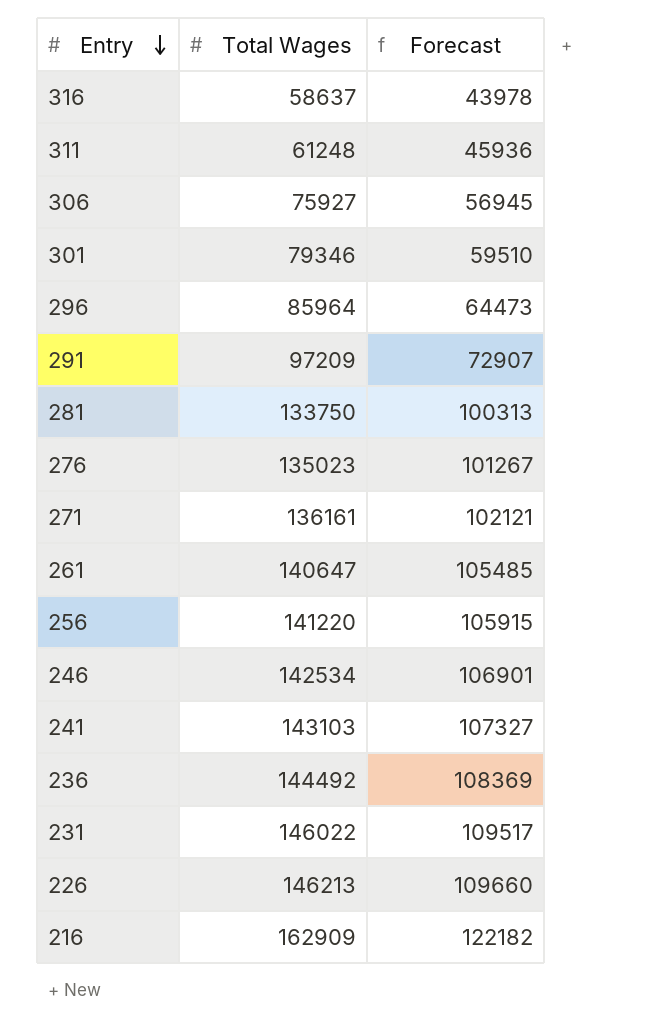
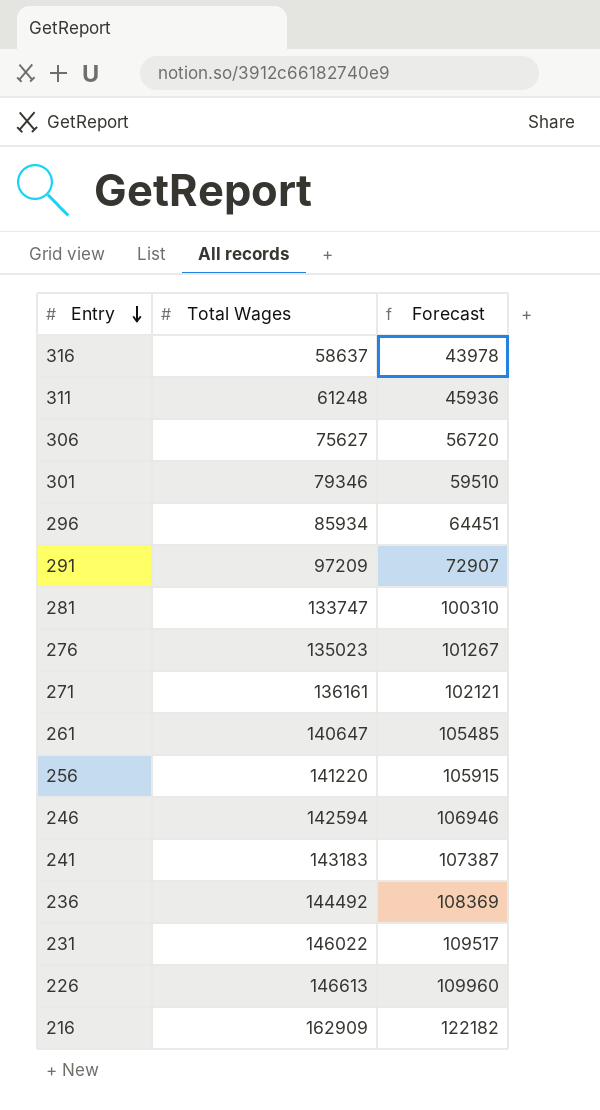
306 | Total Wages: 75927 -> 75627
306 | Forecast: 56945 -> 56720
296 | Total Wages: 85964 -> 85934
296 | Forecast: 64473 -> 64451
281 | Total Wages: 133750 -> 133747
281 | Forecast: 100313 -> 100310
246 | Total Wages: 142534 -> 142594
246 | Forecast: 106901 -> 106946
241 | Total Wages: 143103 -> 143183
241 | Forecast: 107327 -> 107387
226 | Total Wages: 146213 -> 146613
226 | Forecast: 109660 -> 109960

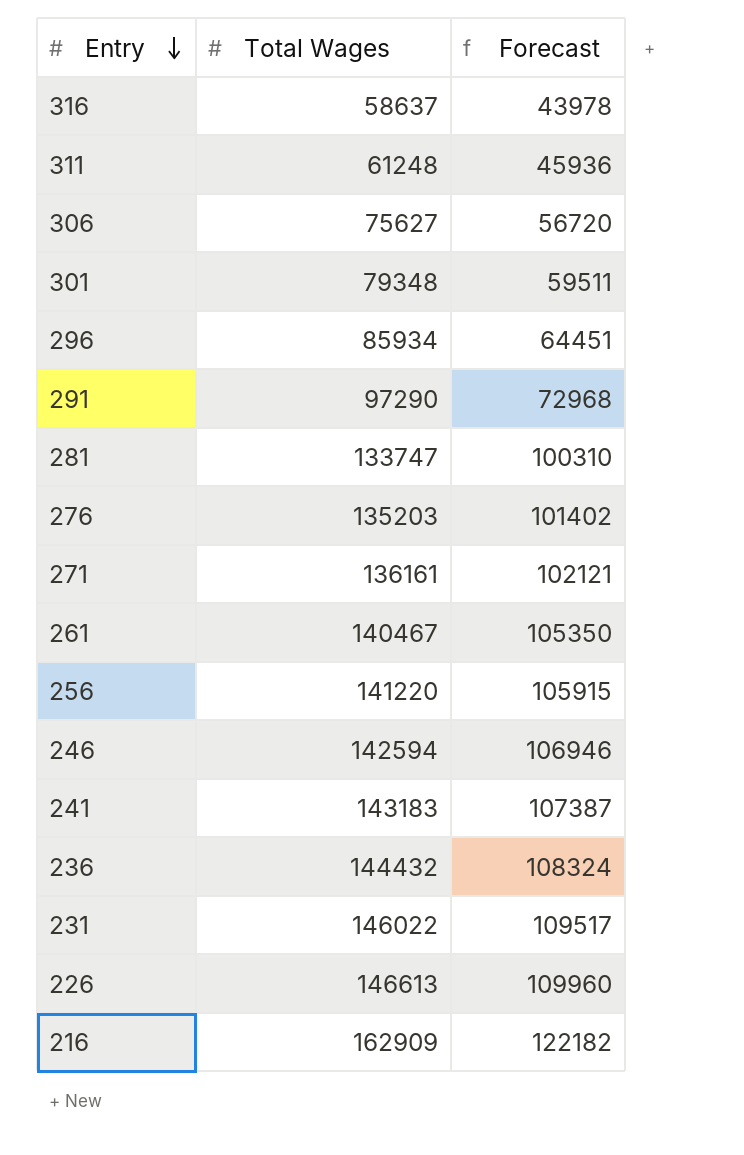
301 | Total Wages: 79346 -> 79348
301 | Forecast: 59510 -> 59511
291 | Total Wages: 97209 -> 97290
291 | Forecast: 72907 -> 72968
276 | Total Wages: 135023 -> 135203
276 | Forecast: 101267 -> 101402
261 | Total Wages: 140647 -> 140467
261 | Forecast: 105485 -> 105350
236 | Total Wages: 144492 -> 144432
236 | Forecast: 108369 -> 108324

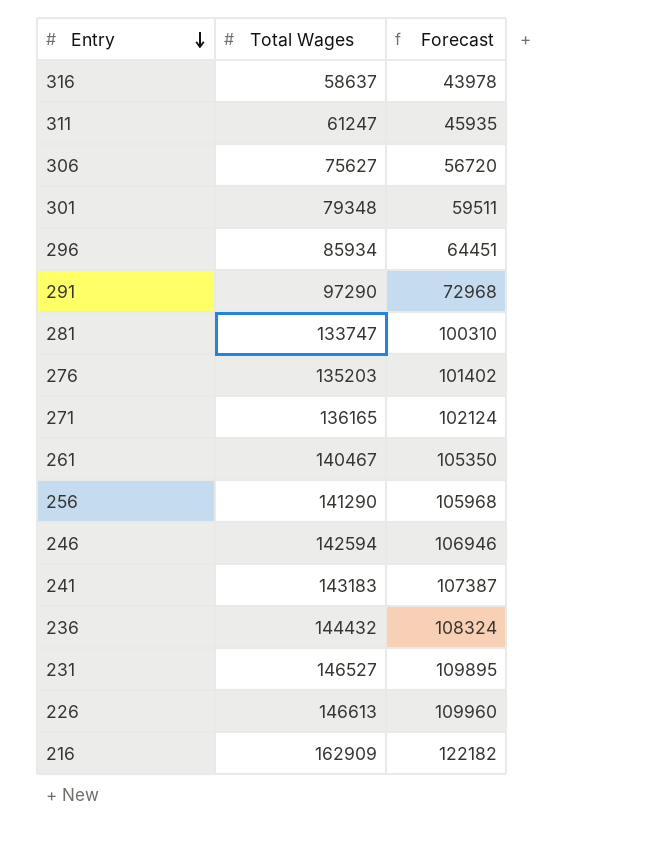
311 | Total Wages: 61248 -> 61247
311 | Forecast: 45936 -> 45935
271 | Total Wages: 136161 -> 136165
271 | Forecast: 102121 -> 102124
256 | Total Wages: 141220 -> 141290
256 | Forecast: 105915 -> 105968
231 | Total Wages: 146022 -> 146527
231 | Forecast: 109517 -> 109895

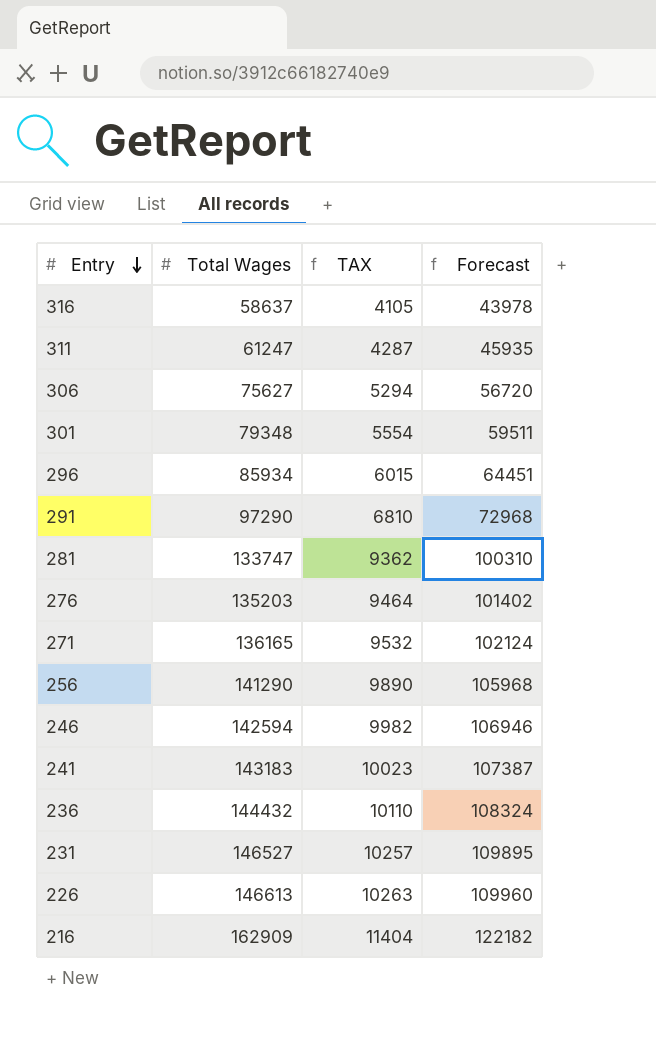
column TAX | formula: none -> [Total Wages] * 0.07
row 261: 140467 | 105350 -> none

